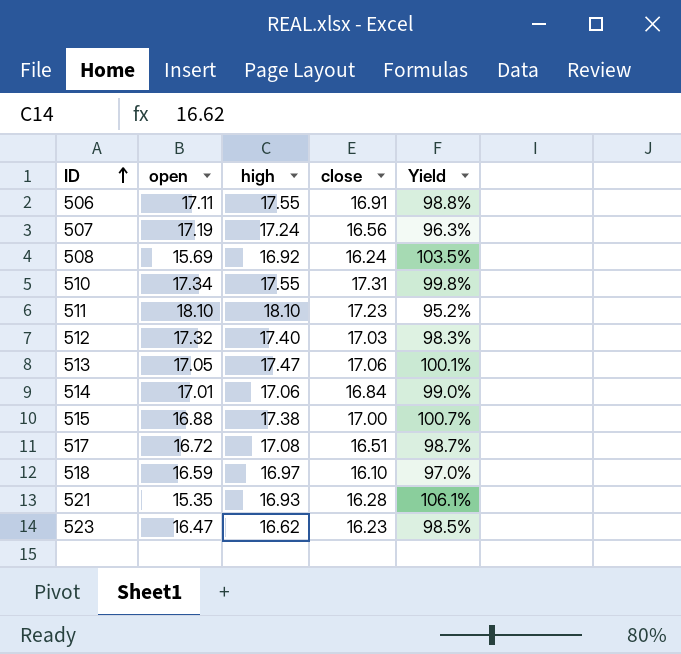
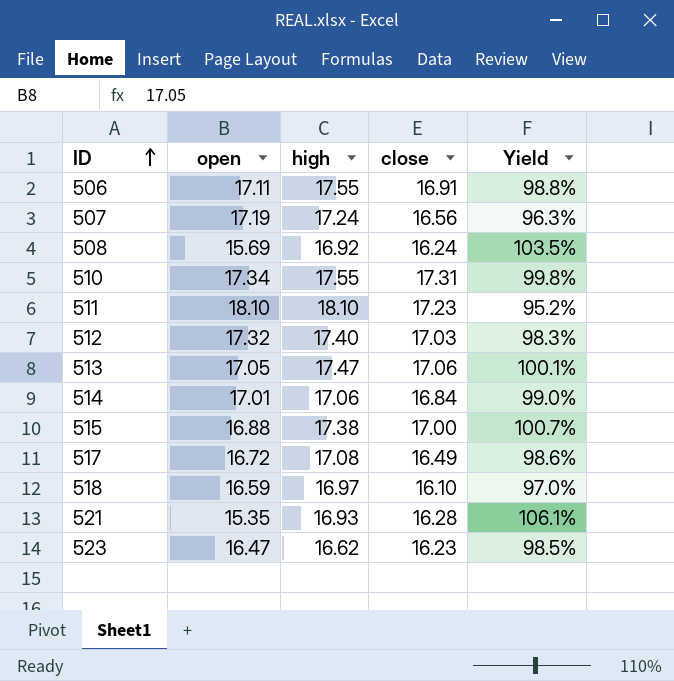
517 | close: 16.51 -> 16.49
517 | Yield: 98.7% -> 98.6%

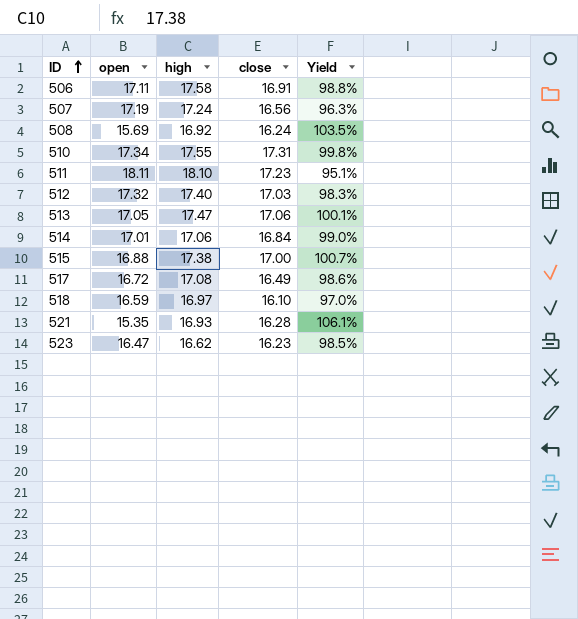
506 | high: 17.55 -> 17.58
511 | open: 18.10 -> 18.11
511 | Yield: 95.2% -> 95.1%

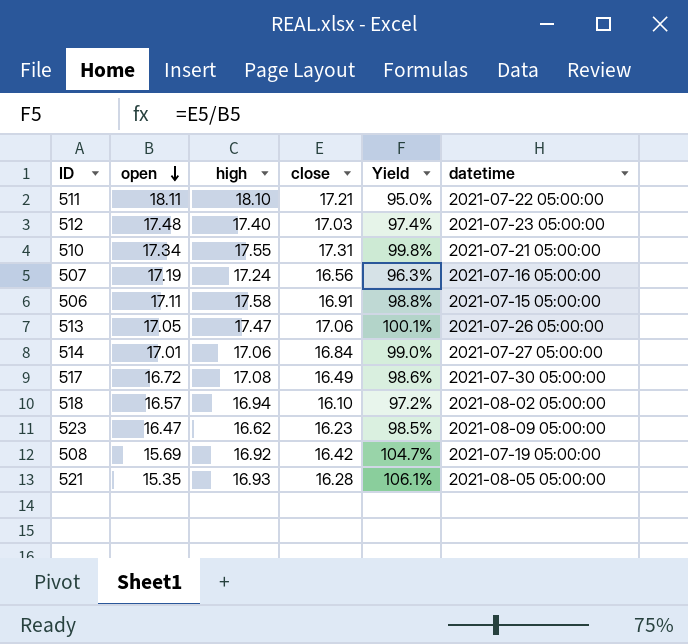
row order: ID ascending -> open descending
column datetime | position: none -> 6
row 515: 16.88 | 17.38 | 17.00 | 100.7% -> none
511 | close: 17.23 -> 17.21
511 | Yield: 95.1% -> 95.0%
512 | open: 17.32 -> 17.48
512 | Yield: 98.3% -> 97.4%
518 | open: 16.59 -> 16.57
518 | high: 16.97 -> 16.94
518 | Yield: 97.0% -> 97.2%
508 | close: 16.24 -> 16.42
508 | Yield: 103.5% -> 104.7%

